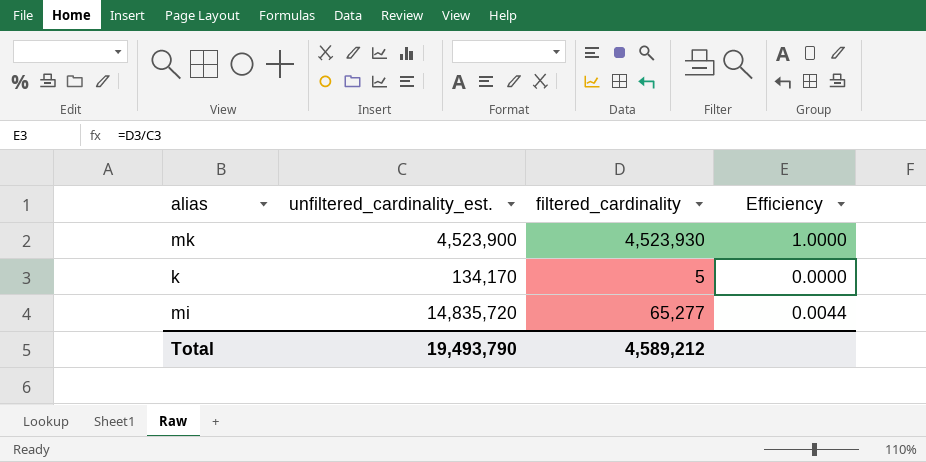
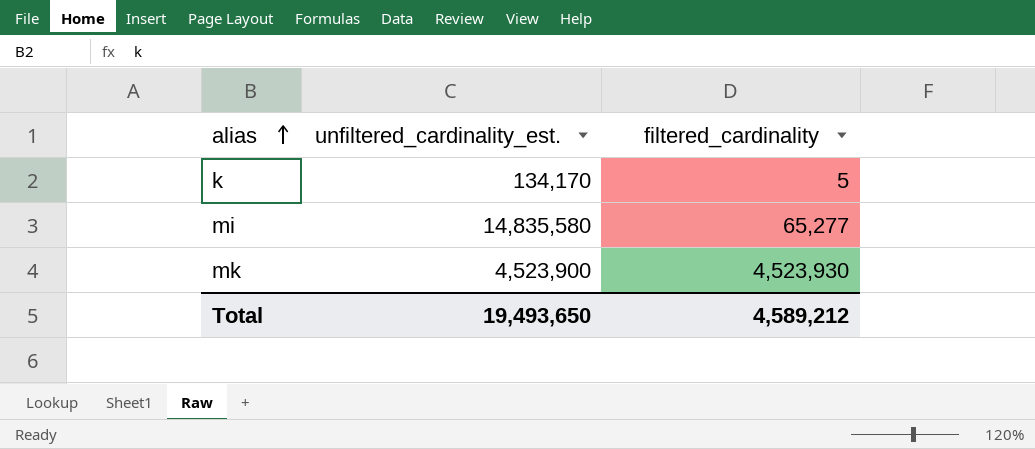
row order: none -> alias ascending
column Efficiency | formula: [filtered_cardinality] / [unfiltered_cardinality_est.] -> none
mi | unfiltered_cardinality_est.: 14,835,720 -> 14,835,580
Total | unfiltered_cardinality_est.: 19,493,790 -> 19,493,650

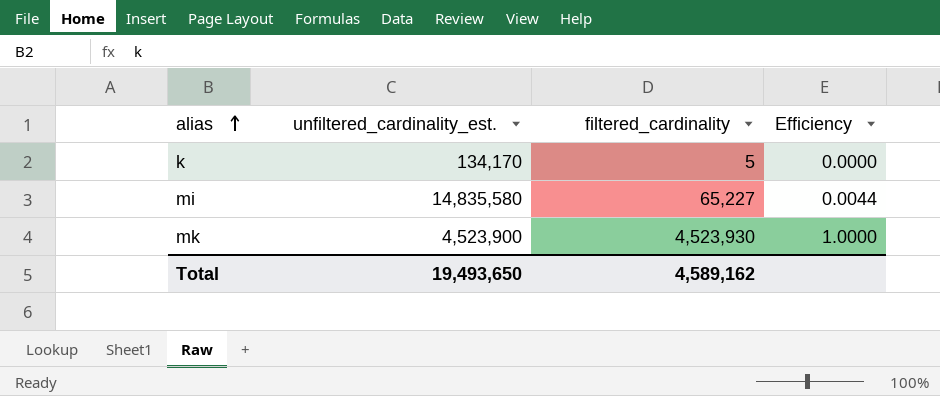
column Efficiency | formula: none -> [filtered_cardinality] / [unfiltered_cardinality_est.]
mi | filtered_cardinality: 65,277 -> 65,227
Total | filtered_cardinality: 4,589,212 -> 4,589,162

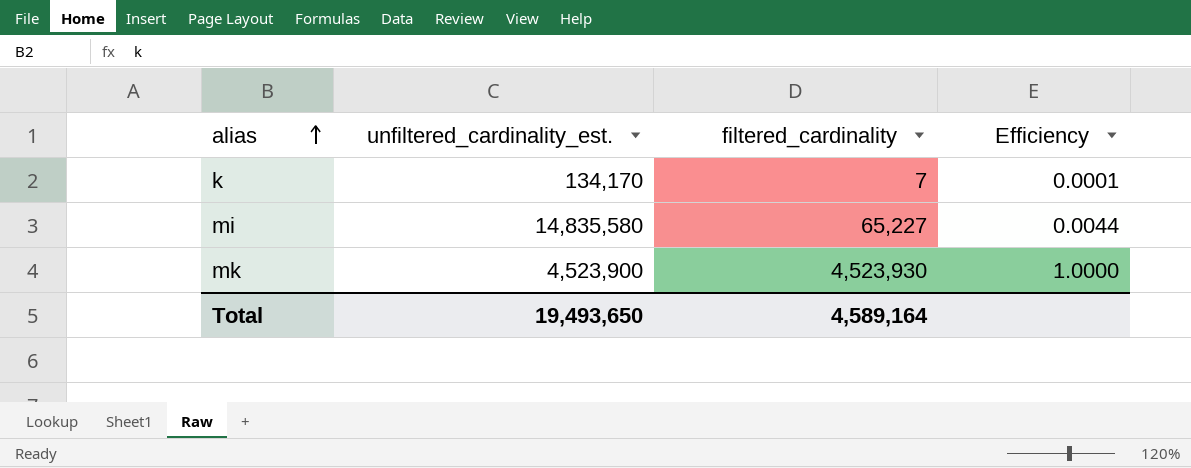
k | filtered_cardinality: 5 -> 7
k | Efficiency: 0.0000 -> 0.0001
Total | filtered_cardinality: 4,589,162 -> 4,589,164

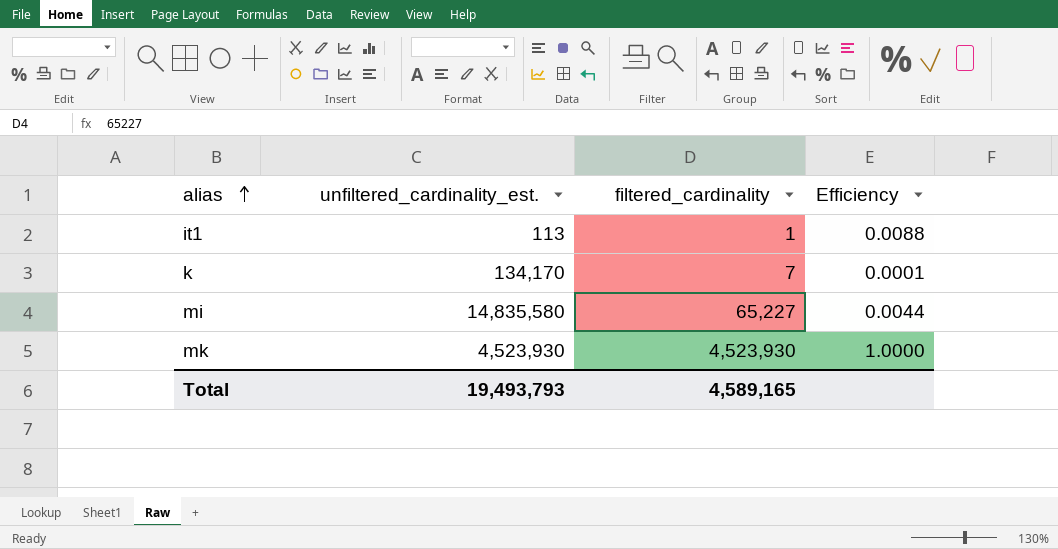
row it1: none -> 113 | 1 | 0.0088
mk | unfiltered_cardinality_est.: 4,523,900 -> 4,523,930
Total | unfiltered_cardinality_est.: 19,493,650 -> 19,493,793
Total | filtered_cardinality: 4,589,164 -> 4,589,165

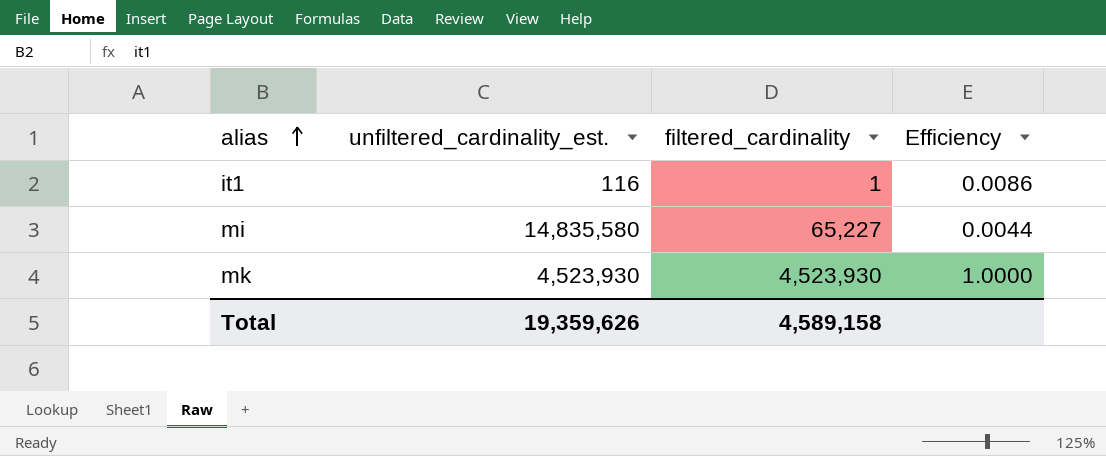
row k: 134,170 | 7 | 0.0001 -> none
it1 | unfiltered_cardinality_est.: 113 -> 116
it1 | Efficiency: 0.0088 -> 0.0086
Total | unfiltered_cardinality_est.: 19,493,793 -> 19,359,626
Total | filtered_cardinality: 4,589,165 -> 4,589,158

